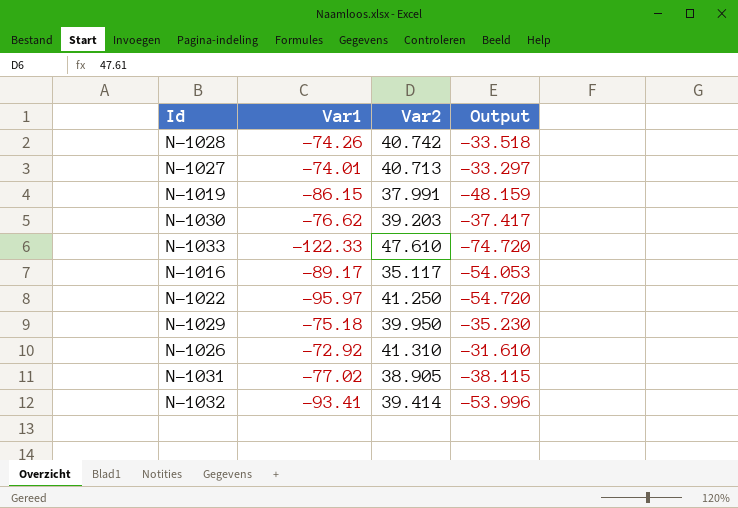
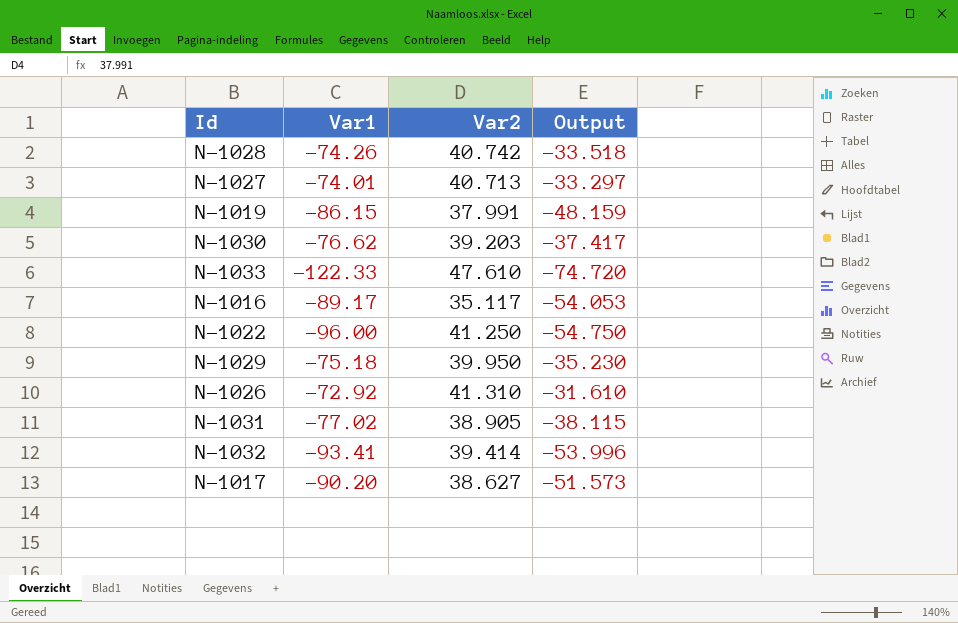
N-1022 | Var1: -95.97 -> -96.00
N-1022 | Output: -54.720 -> -54.750
row N-1017: none -> -90.20 | 38.627 | -51.573

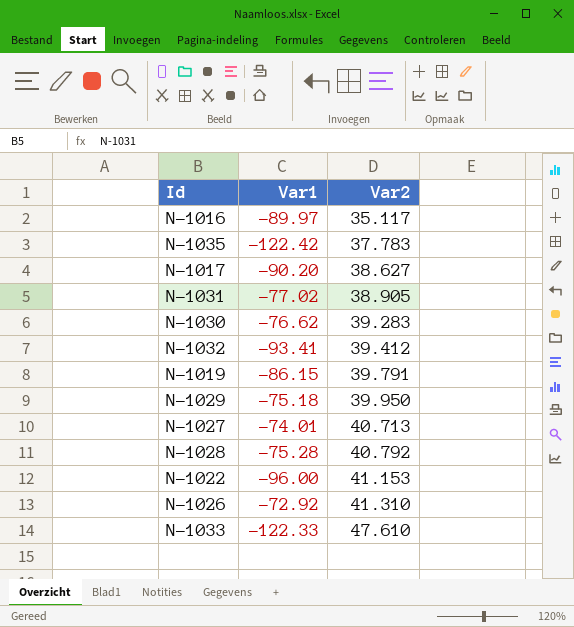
row order: none -> Var2 ascending
column Output | formula: [Var1] + [Var2] -> none
N-1016 | Var1: -89.17 -> -89.97
row N-1035: none -> -122.42 | 37.783
N-1030 | Var2: 39.203 -> 39.283
N-1032 | Var2: 39.414 -> 39.412
N-1019 | Var2: 37.991 -> 39.791
N-1028 | Var1: -74.26 -> -75.28
N-1028 | Var2: 40.742 -> 40.792
N-1022 | Var2: 41.250 -> 41.153

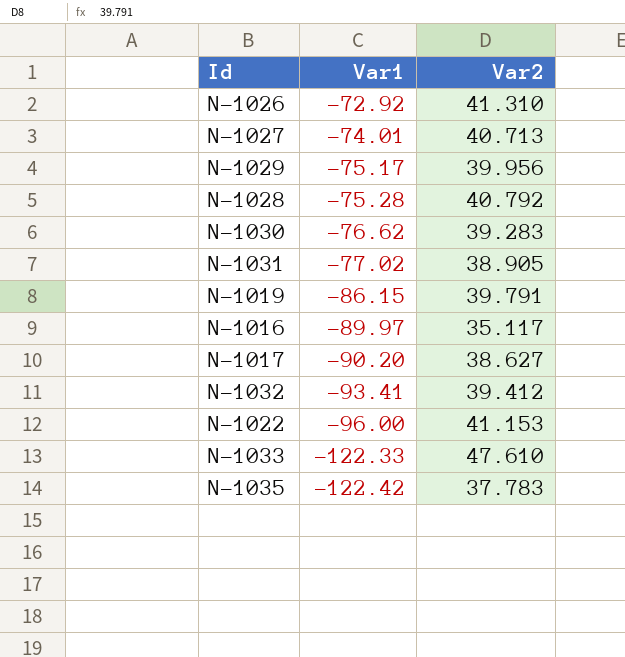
row order: Var2 ascending -> Var1 descending
N-1029 | Var1: -75.18 -> -75.17
N-1029 | Var2: 39.950 -> 39.956

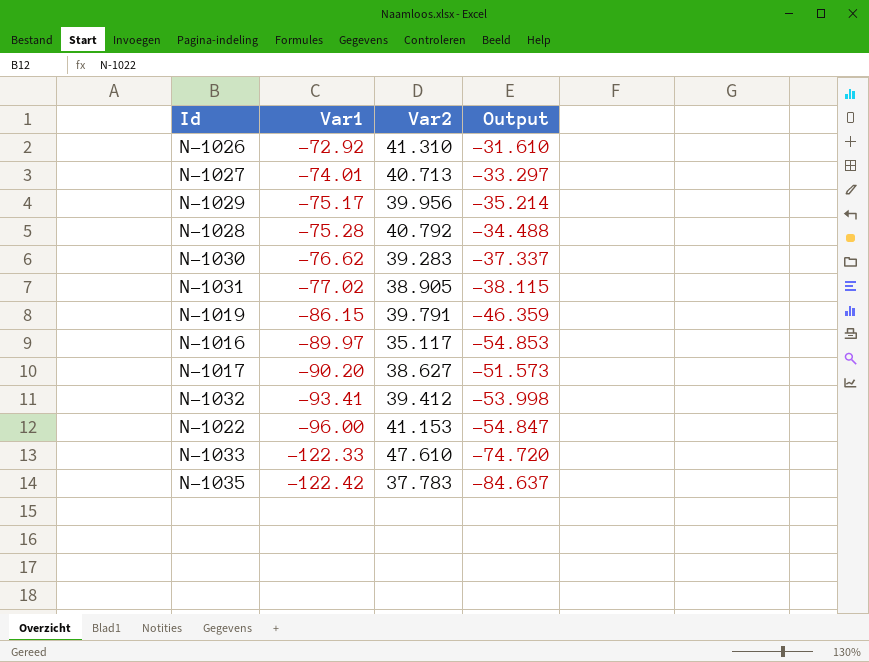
column Output | formula: none -> [Var1] + [Var2]

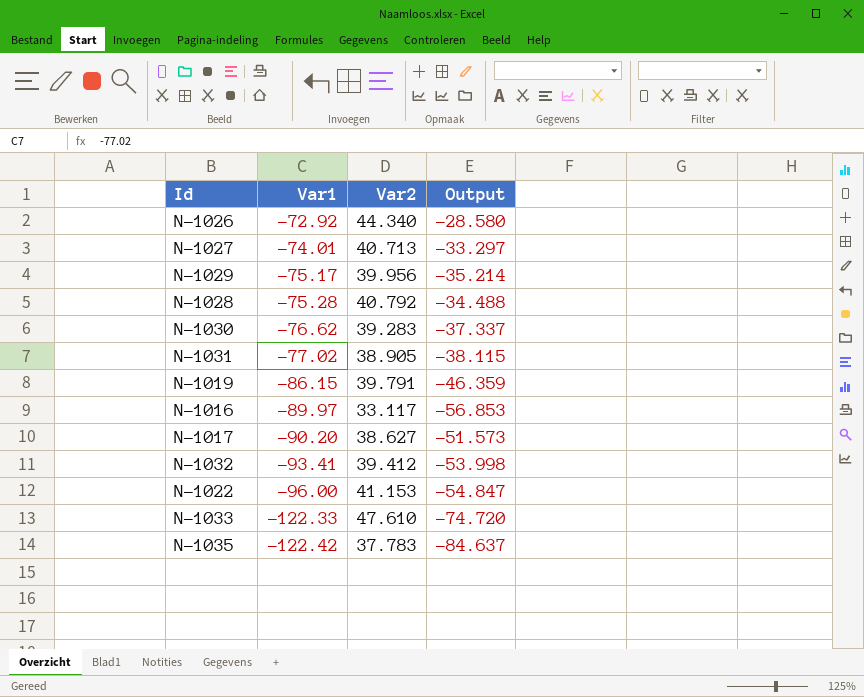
N-1026 | Var2: 41.310 -> 44.340
N-1026 | Output: -31.610 -> -28.580
N-1016 | Var2: 35.117 -> 33.117
N-1016 | Output: -54.853 -> -56.853

